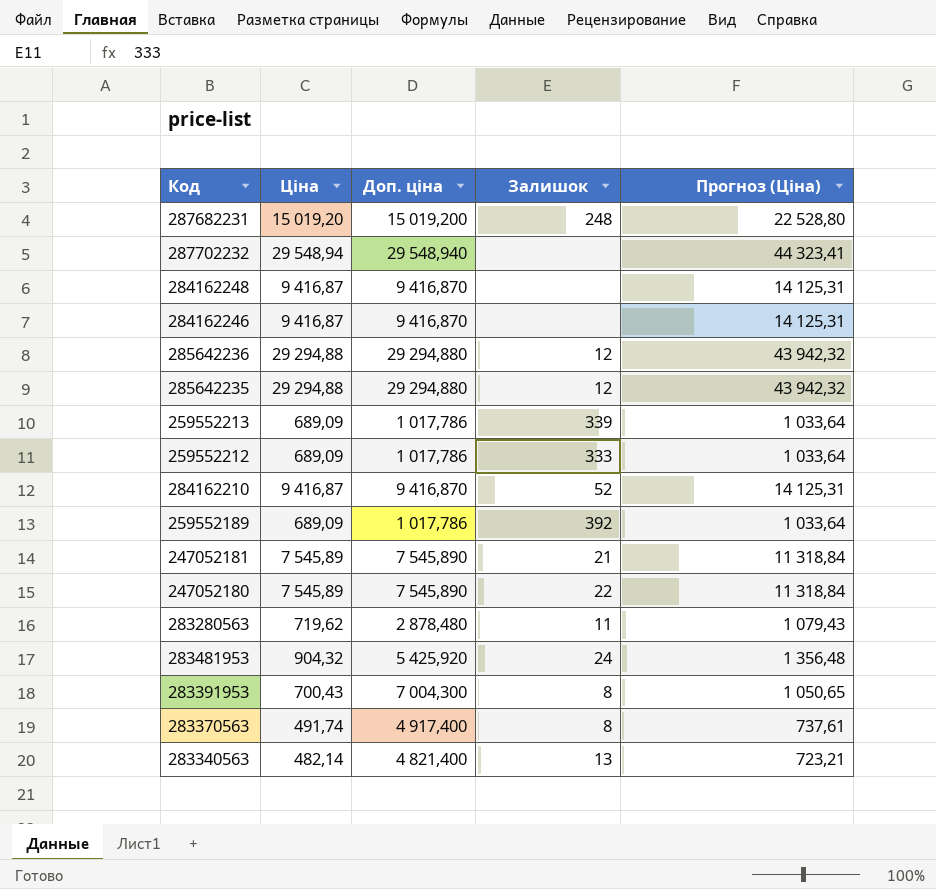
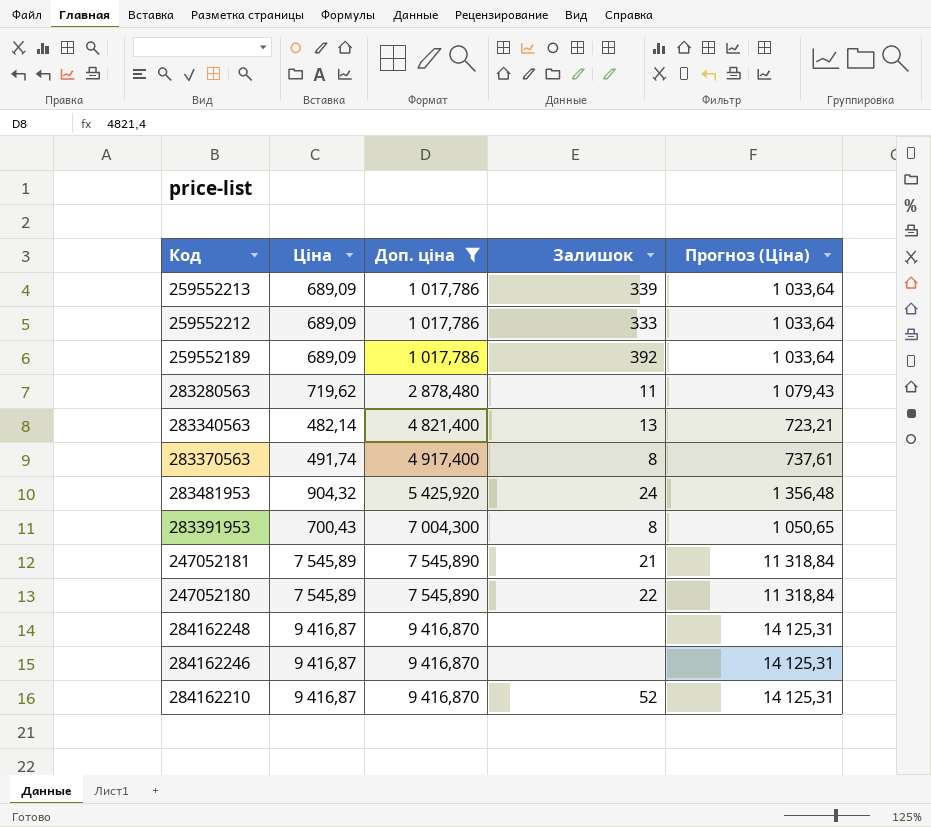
filter: none -> Доп. ціна <= 9 416,870
row order: none -> Доп. ціна ascending

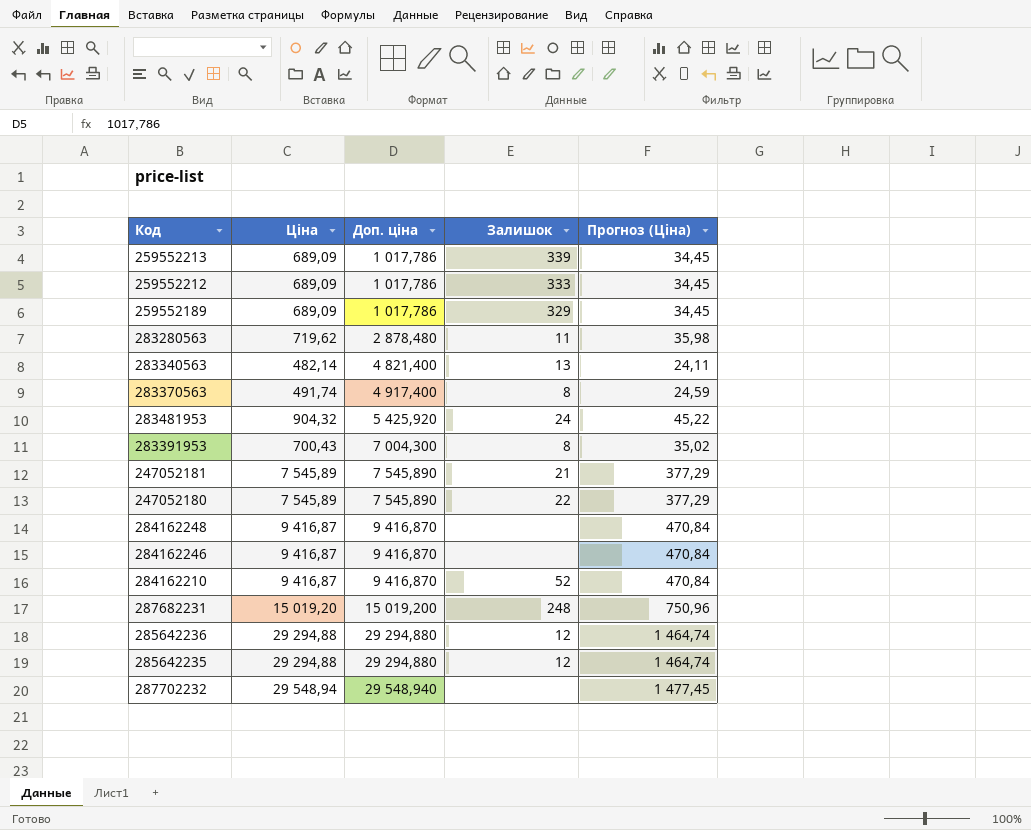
filter: Доп. ціна <= 9 416,870 -> none
column Прогноз (Ціна) | formula: [Ціна] * 1,5 -> [Ціна] * 0,05
259552189 | Залишок: 392 -> 329

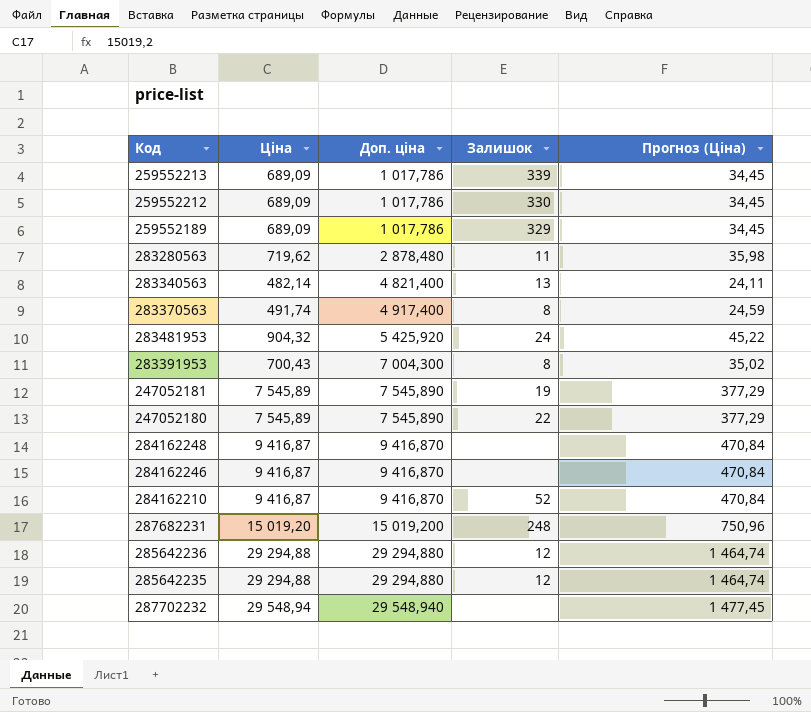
259552212 | Залишок: 333 -> 330
247052181 | Залишок: 21 -> 19

